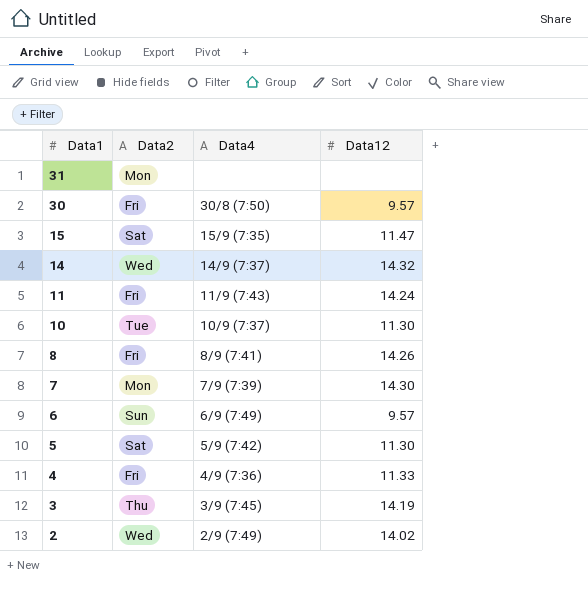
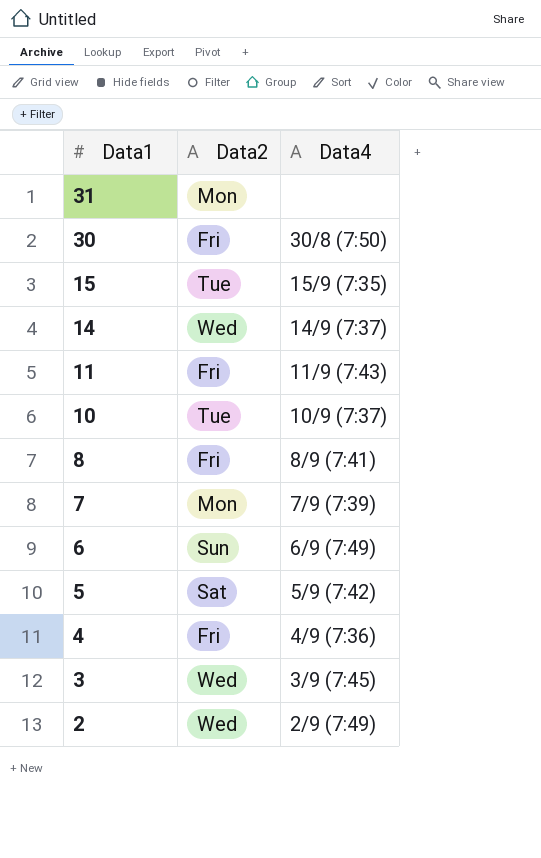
column Data12 | position: 4 -> none
15 | Data2: Sat -> Tue
3 | Data2: Thu -> Wed

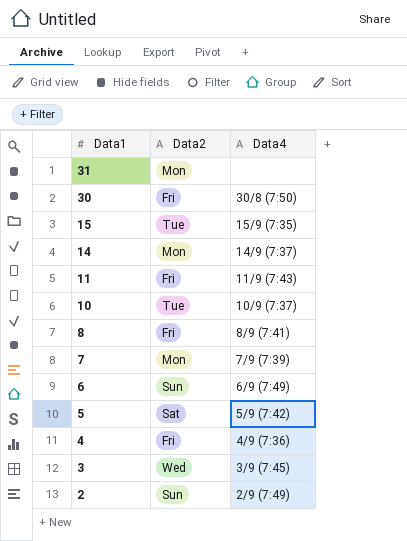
14 | Data2: Wed -> Mon
2 | Data2: Wed -> Sun

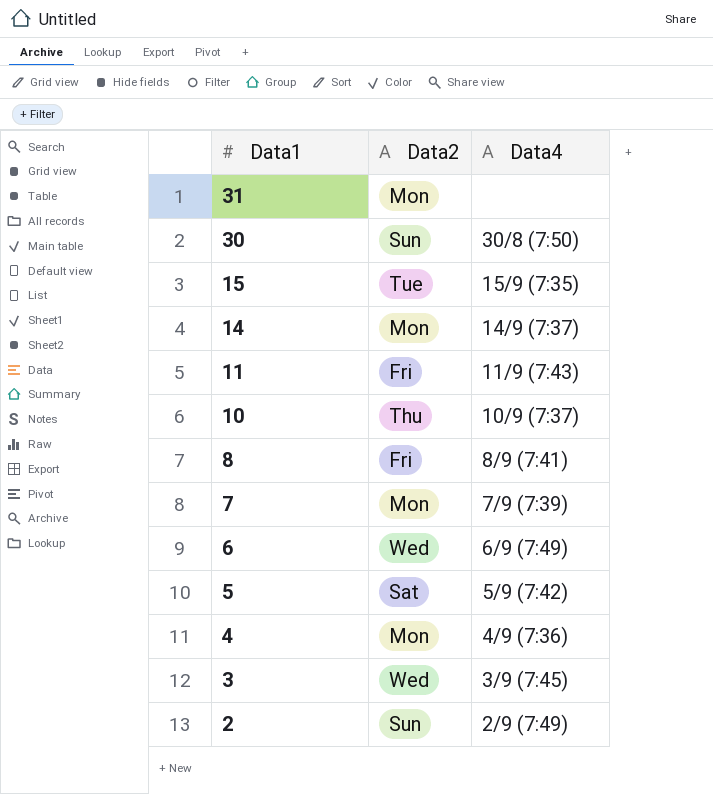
30 | Data2: Fri -> Sun
10 | Data2: Tue -> Thu
6 | Data2: Sun -> Wed
4 | Data2: Fri -> Mon

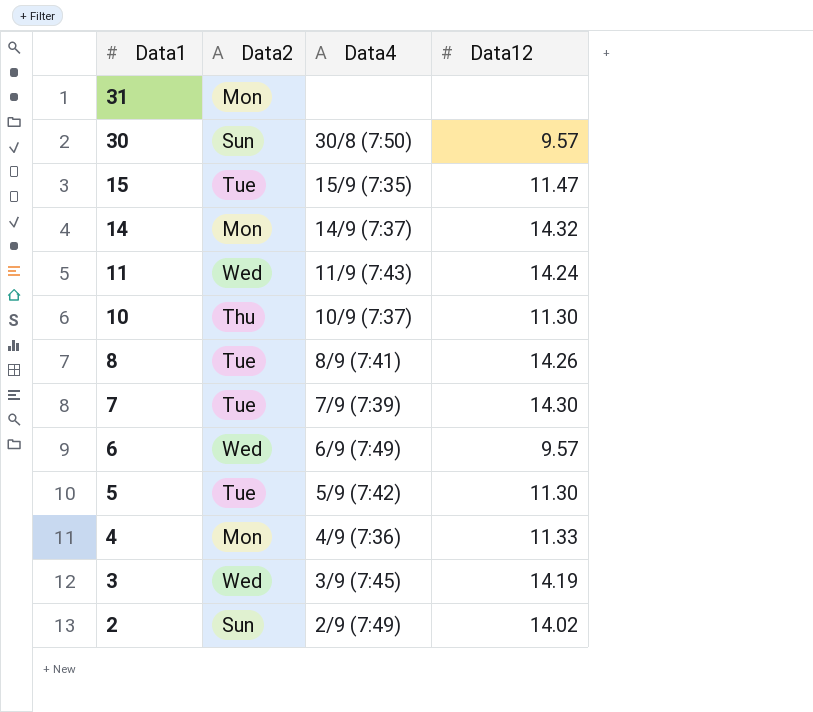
column Data12 | position: none -> 4
11 | Data2: Fri -> Wed
8 | Data2: Fri -> Tue
7 | Data2: Mon -> Tue
5 | Data2: Sat -> Tue

